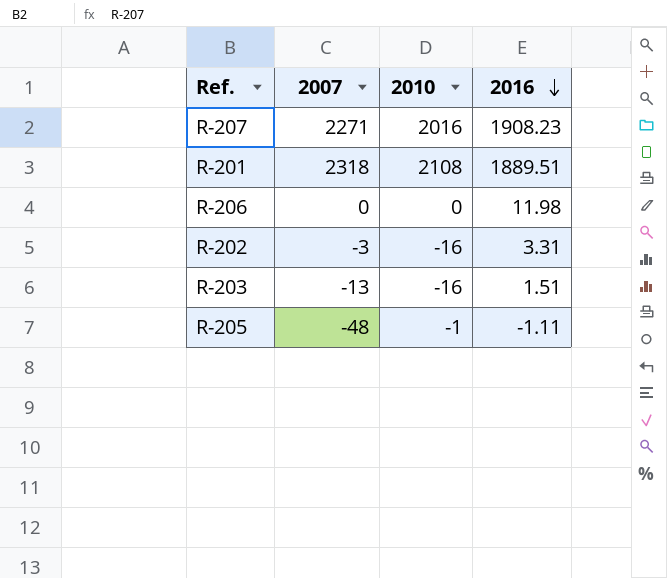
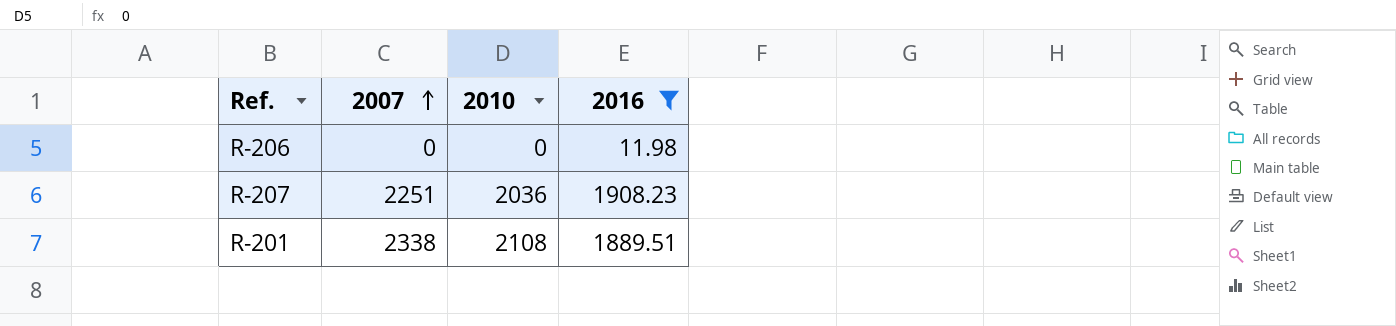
filter: none -> 2016 >= 11.98
row order: 2016 descending -> 2007 ascending
R-207 | 2007: 2271 -> 2251
R-207 | 2010: 2016 -> 2036
R-201 | 2007: 2318 -> 2338

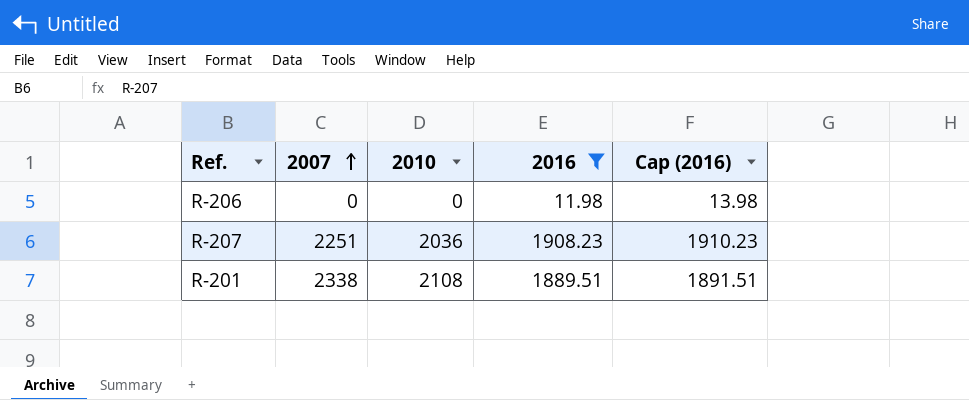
column Cap (2016) | formula: none -> [2016] + 2

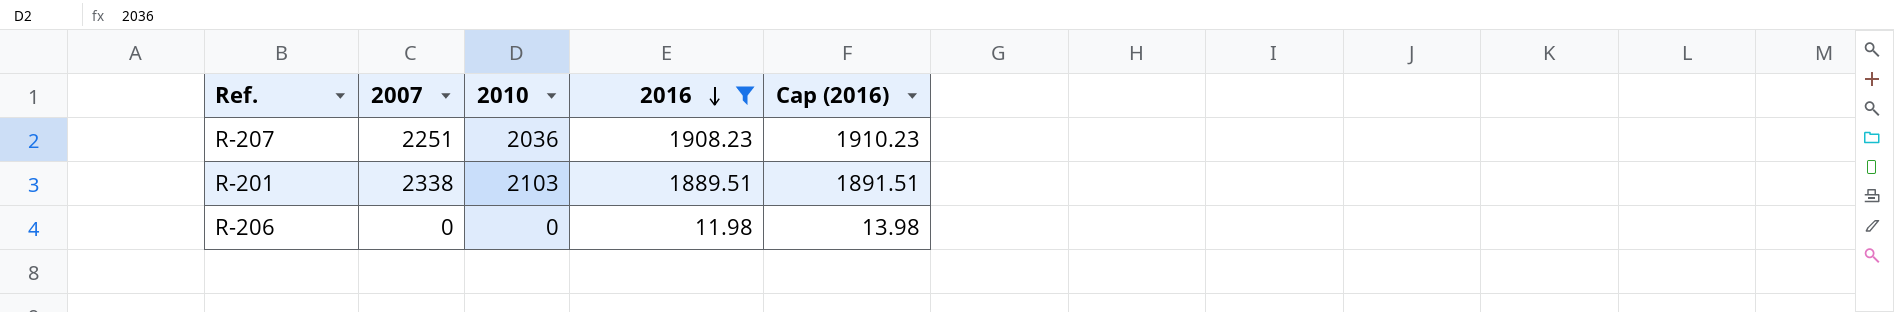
row order: 2007 ascending -> 2016 descending
R-201 | 2010: 2108 -> 2103

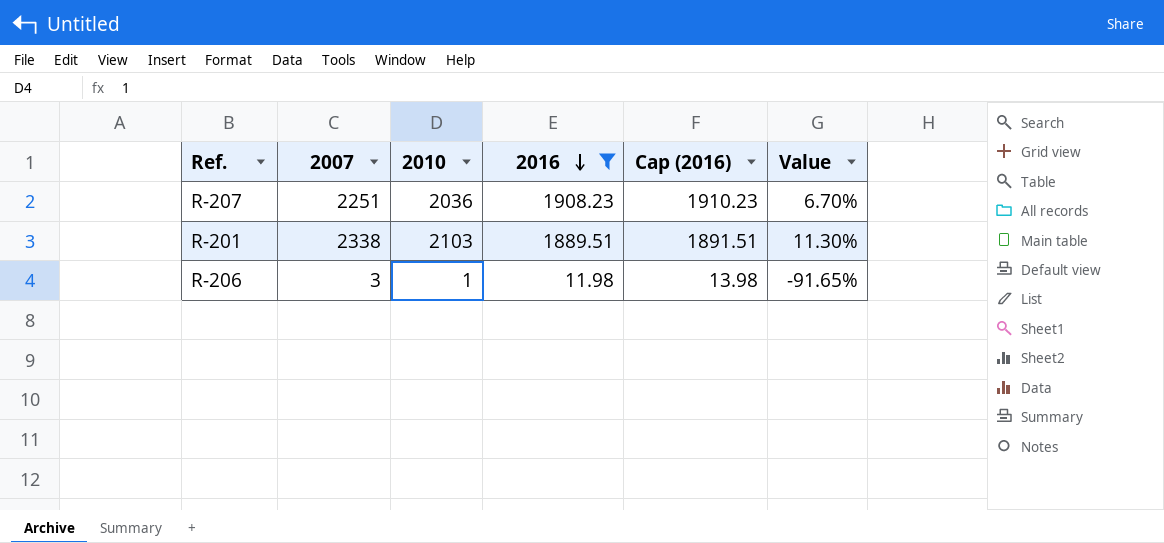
column Value | formula: none -> ([2010] - [2016]) / [2016]
R-206 | 2007: 0 -> 3
R-206 | 2010: 0 -> 1

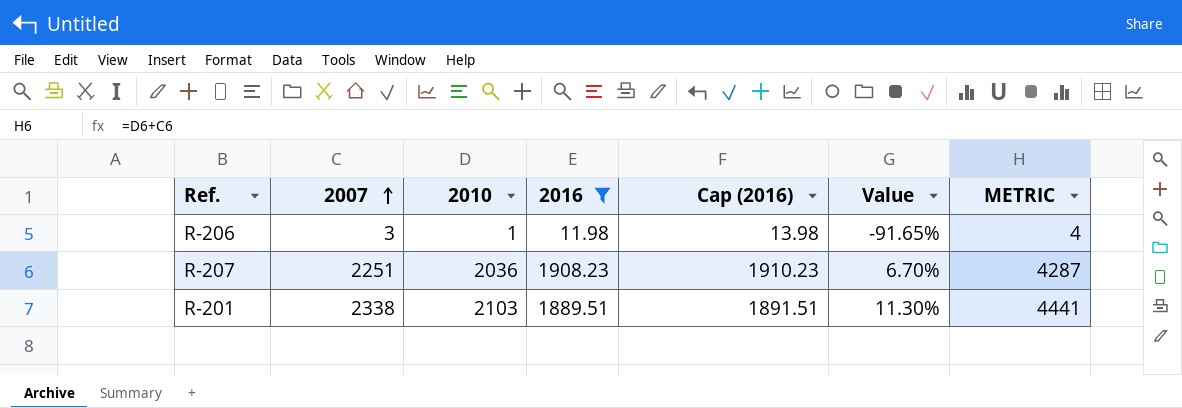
row order: 2016 descending -> 2007 ascending
column METRIC | formula: none -> [2007] + [2010]

